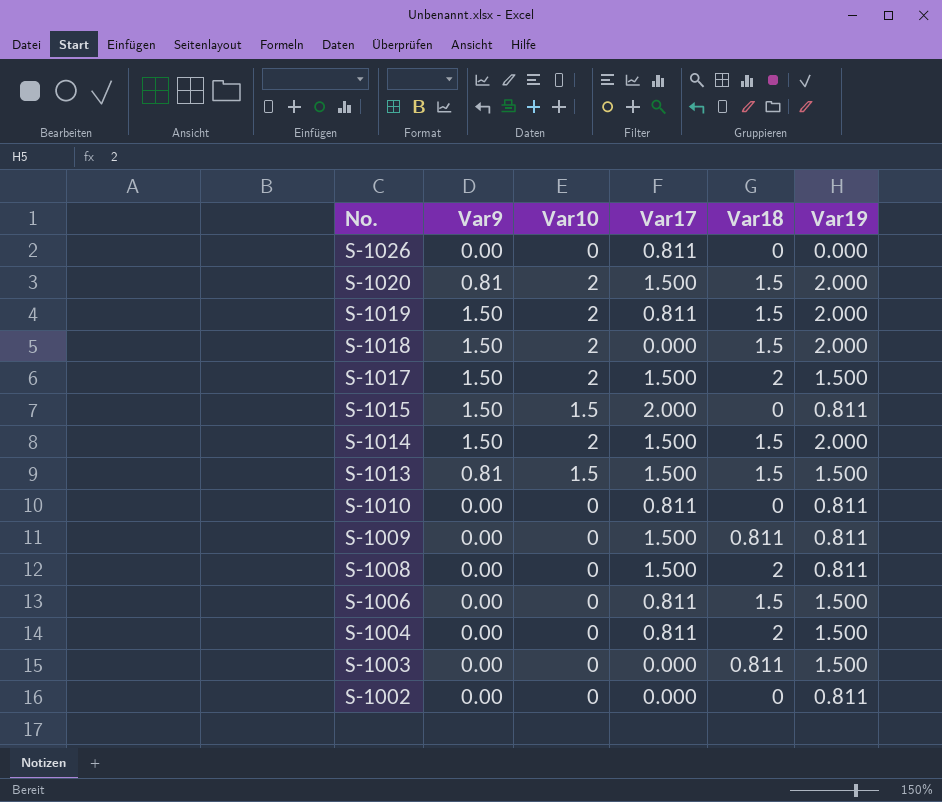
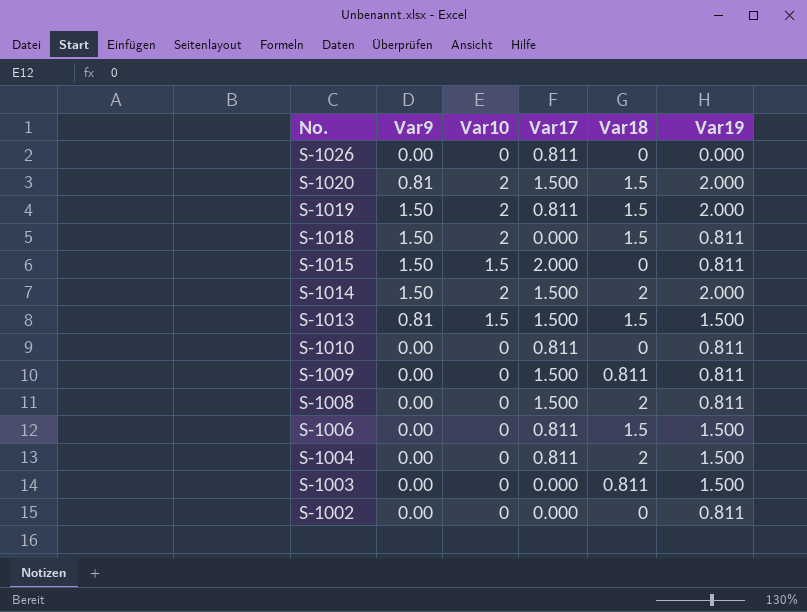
row S-1017: 1.50 | 2 | 1.500 | 2 | 1.500 -> none
S-1018 | Var19: 2.000 -> 0.811
S-1014 | Var18: 1.5 -> 2

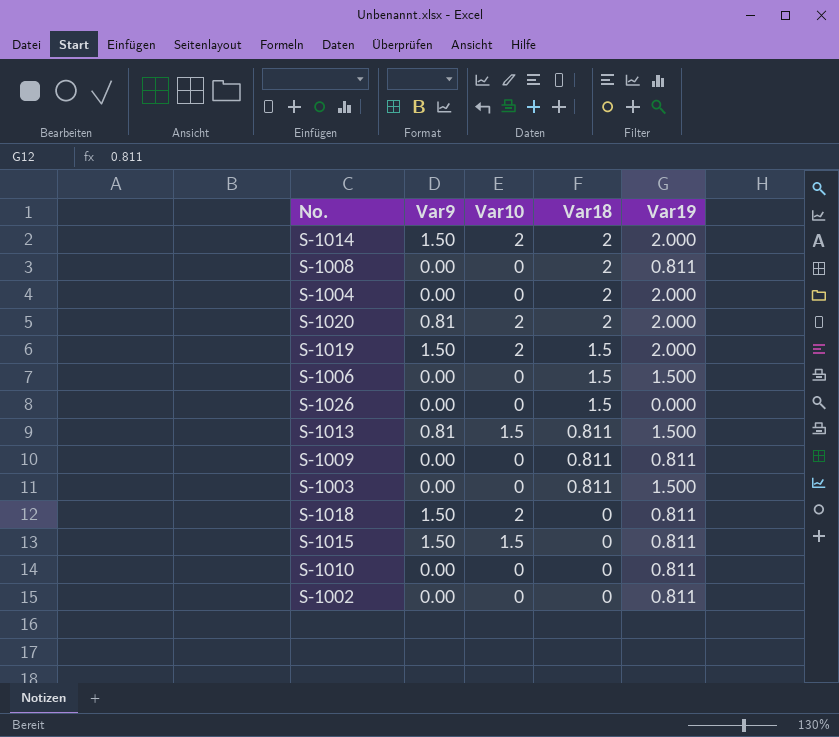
row order: No. descending -> Var18 descending
column Var17 | position: 4 -> none
S-1004 | Var19: 1.500 -> 2.000
S-1020 | Var18: 1.5 -> 2
S-1026 | Var18: 0 -> 1.5
S-1013 | Var18: 1.5 -> 0.811
S-1018 | Var18: 1.5 -> 0

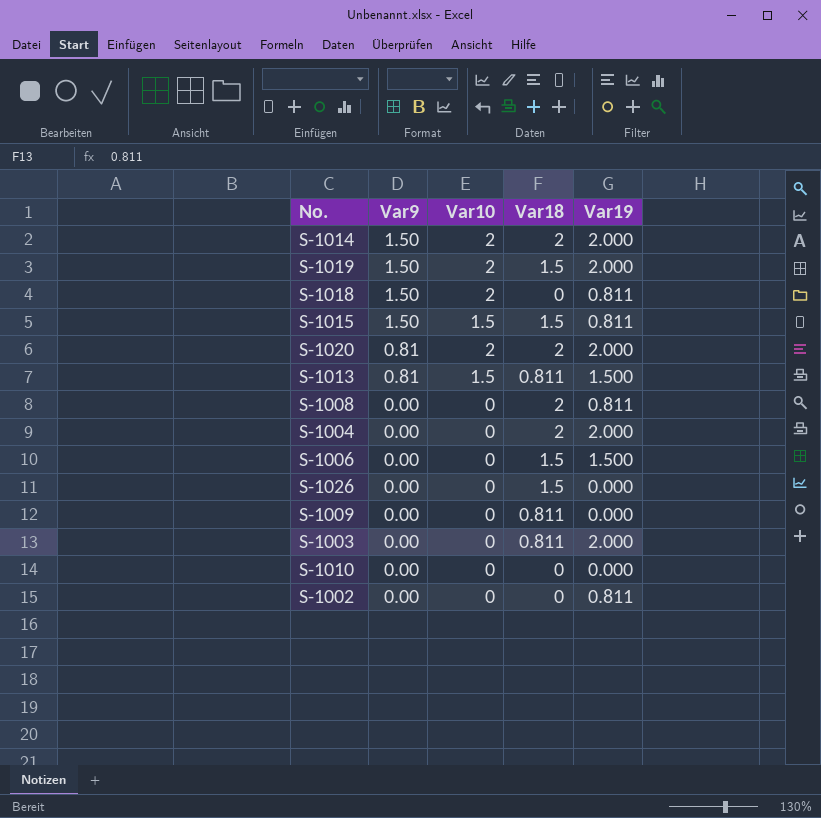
row order: Var18 descending -> Var9 descending
S-1015 | Var18: 0 -> 1.5
S-1009 | Var19: 0.811 -> 0.000
S-1003 | Var19: 1.500 -> 2.000
S-1010 | Var19: 0.811 -> 0.000

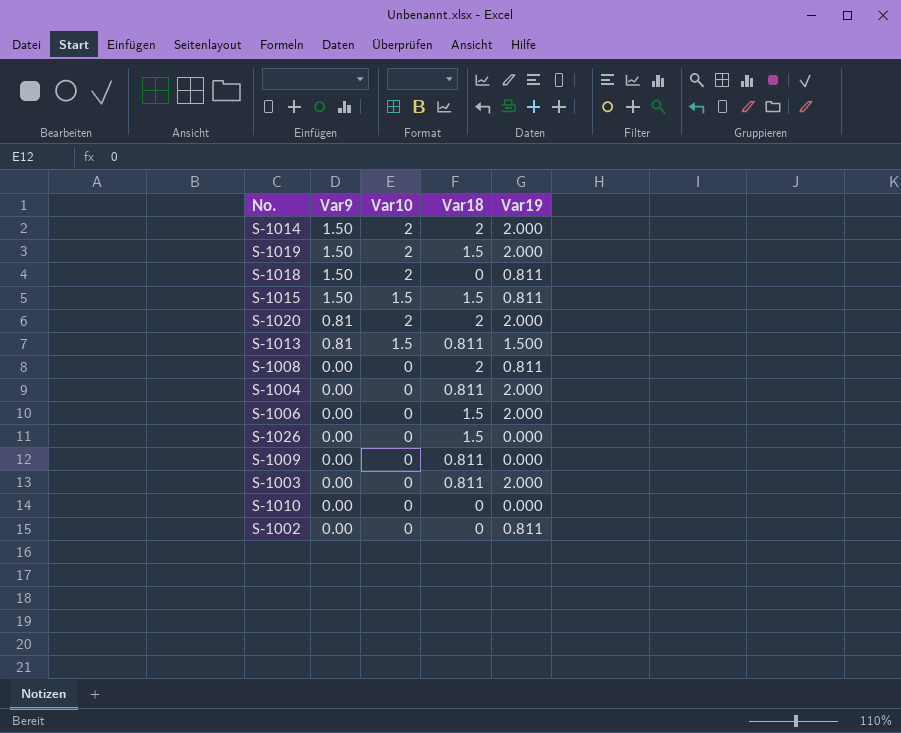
S-1004 | Var18: 2 -> 0.811
S-1006 | Var19: 1.500 -> 2.000

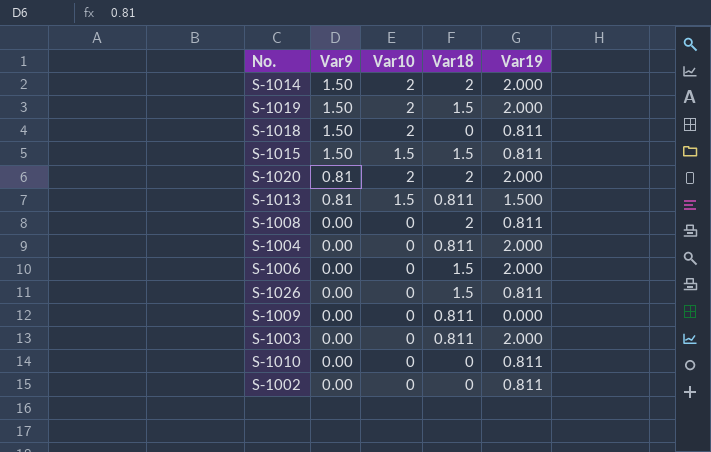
S-1026 | Var19: 0.000 -> 0.811
S-1010 | Var19: 0.000 -> 0.811

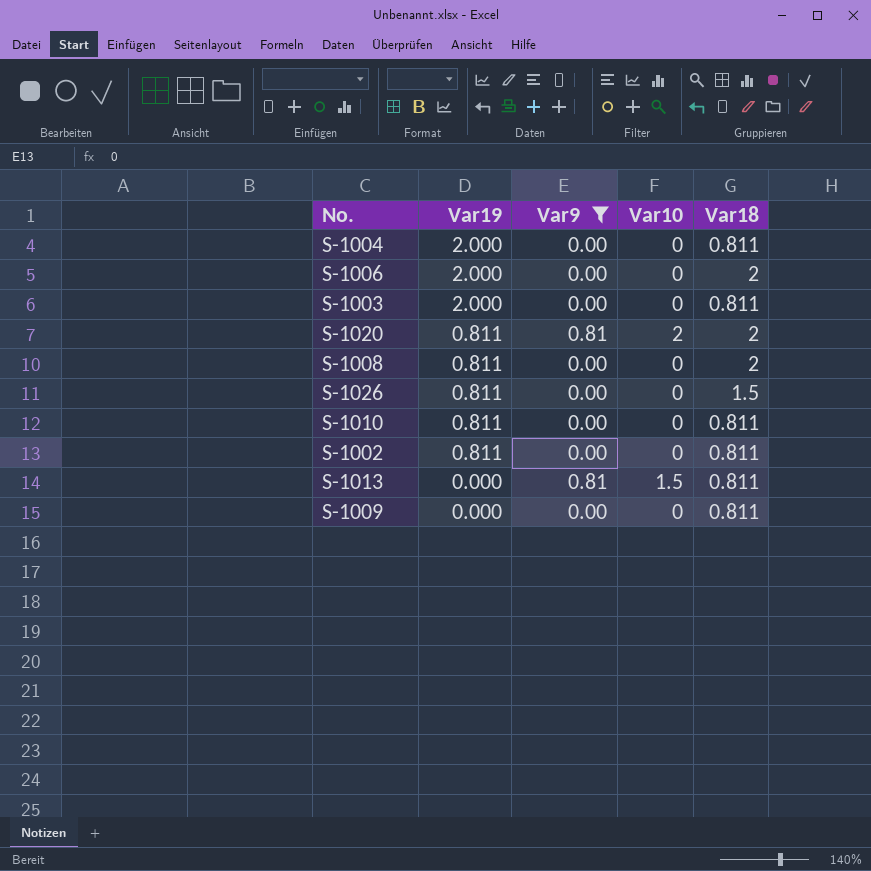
filter: none -> Var9 != 1.50
row order: Var9 descending -> Var19 descending
column Var19 | position: 5 -> 2
S-1006 | Var18: 1.5 -> 2
S-1020 | Var19: 2.000 -> 0.811
S-1010 | Var18: 0 -> 0.811
S-1002 | Var18: 0 -> 0.811
S-1013 | Var19: 1.500 -> 0.000

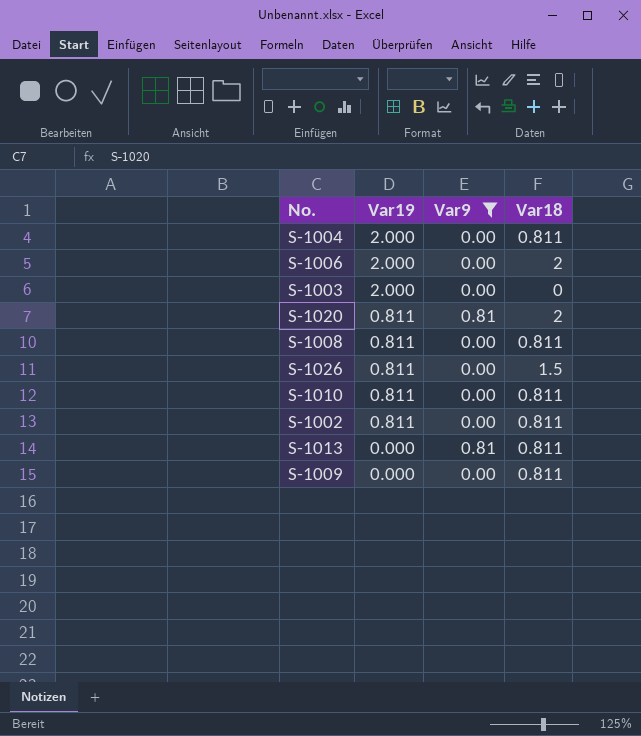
column Var10 | position: 4 -> none
S-1003 | Var18: 0.811 -> 0
S-1008 | Var18: 2 -> 0.811

